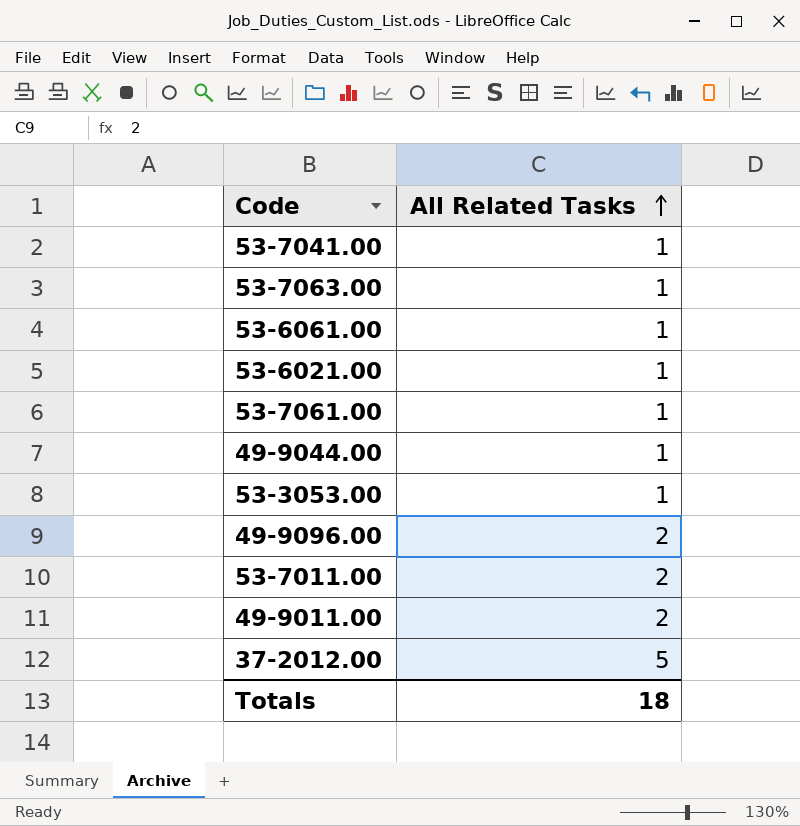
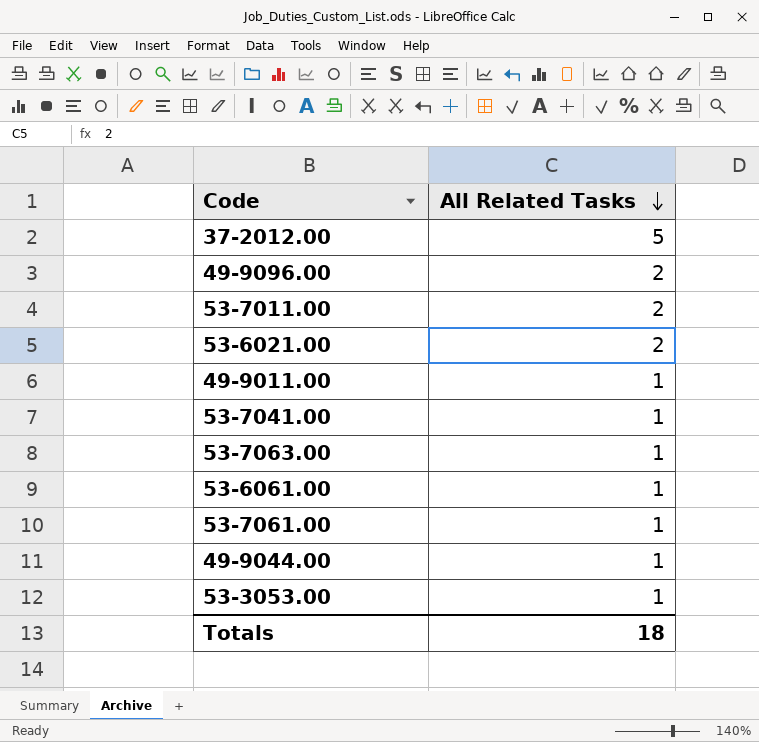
row order: All Related Tasks ascending -> All Related Tasks descending
53-6021.00 | All Related Tasks: 1 -> 2
49-9011.00 | All Related Tasks: 2 -> 1

